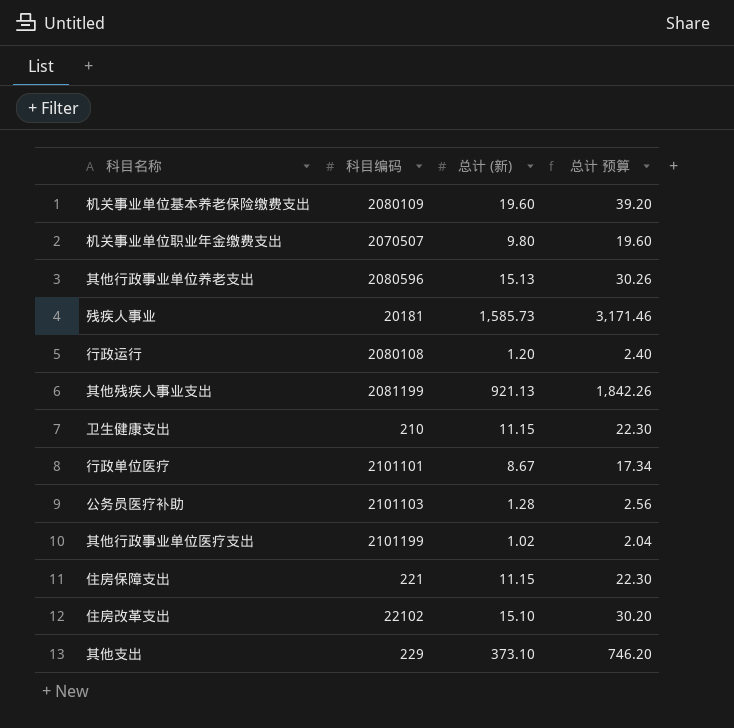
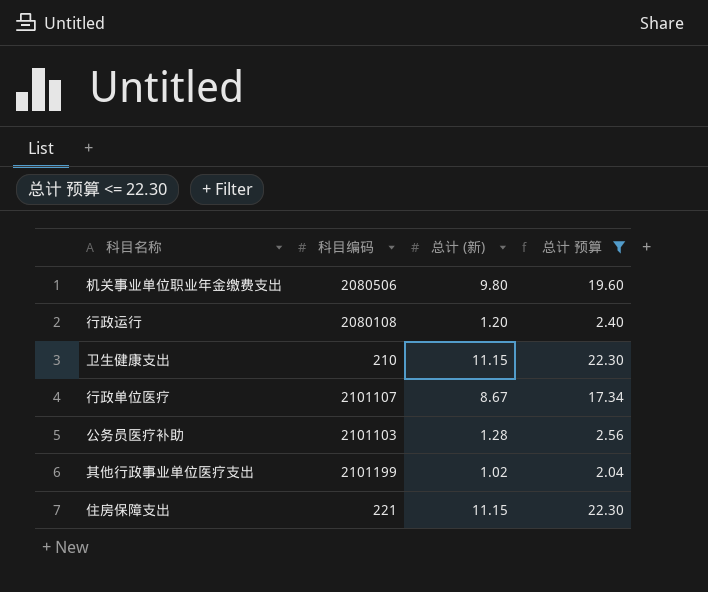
filter: none -> 总计 预算 <= 22.30
机关事业单位职业年金缴费支出 | 科目编码: 2070507 -> 2080506
行政单位医疗 | 科目编码: 2101101 -> 2101107

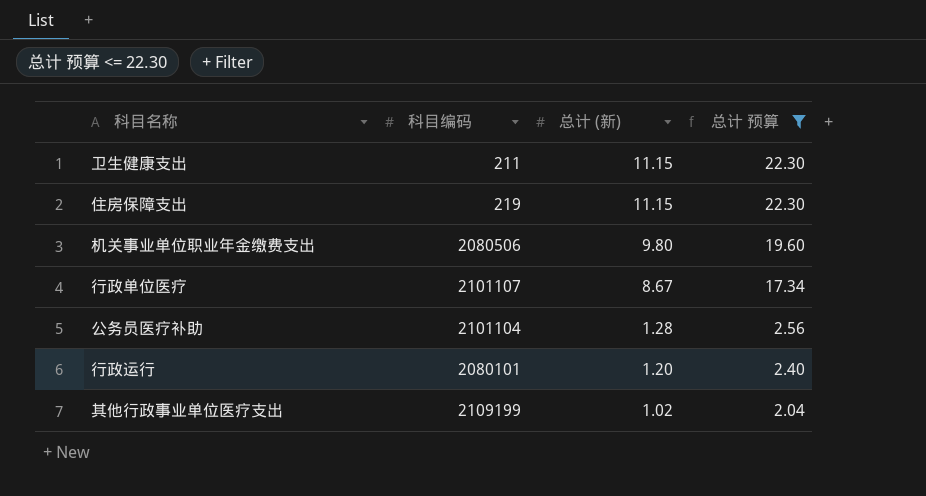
row order: none -> 总计 (新) descending
卫生健康支出 | 科目编码: 210 -> 211
住房保障支出 | 科目编码: 221 -> 219
公务员医疗补助 | 科目编码: 2101103 -> 2101104
行政运行 | 科目编码: 2080108 -> 2080101
其他行政事业单位医疗支出 | 科目编码: 2101199 -> 2109199

